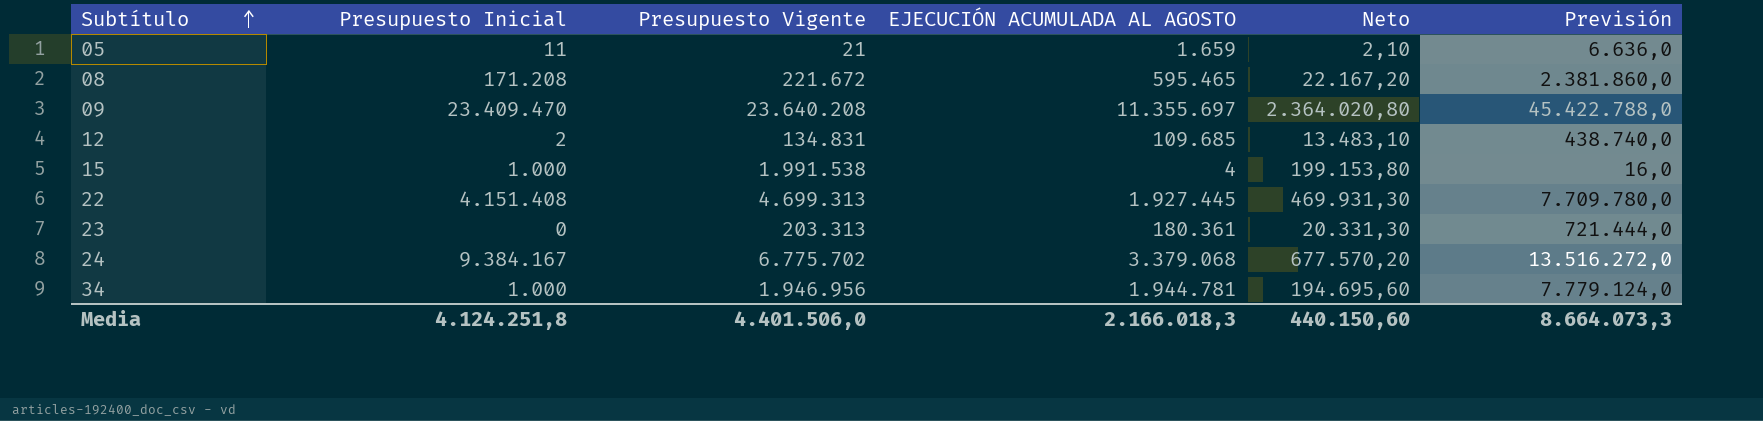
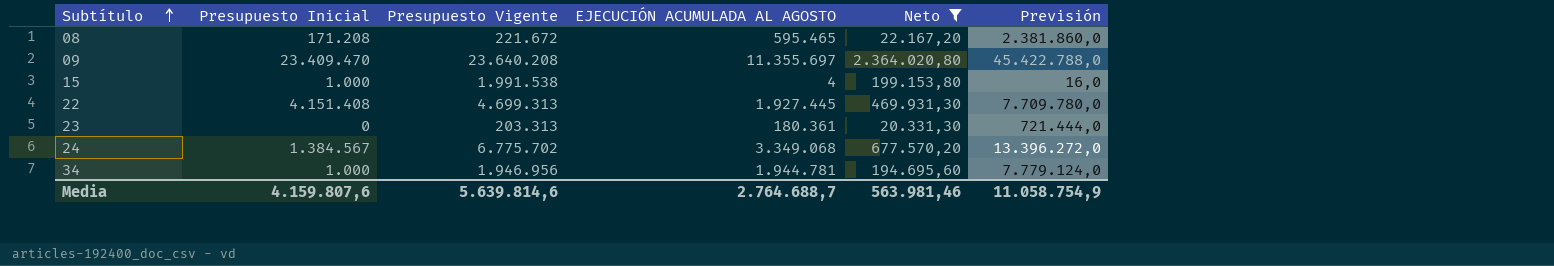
filter: none -> Neto >= 20.331,30
24 | Presupuesto Inicial: 9.384.167 -> 1.384.567
24 | EJECUCIÓN ACUMULADA AL AGOSTO: 3.379.068 -> 3.349.068
24 | Previsión: 13.516.272,0 -> 13.396.272,0
Media | Presupuesto Inicial: 4.124.251,8 -> 4.159.807,6
Media | Presupuesto Vigente: 4.401.506,0 -> 5.639.814,6
Media | EJECUCIÓN ACUMULADA AL AGOSTO: 2.166.018,3 -> 2.764.688,7
Media | Neto: 440.150,60 -> 563.981,46
Media | Previsión: 8.664.073,3 -> 11.058.754,9

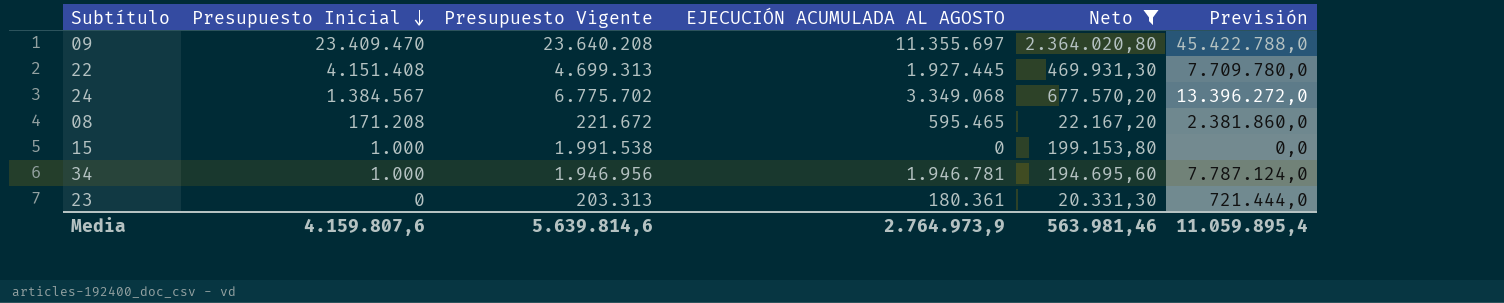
row order: Subtítulo ascending -> Presupuesto Inicial descending
15 | EJECUCIÓN ACUMULADA AL AGOSTO: 4 -> 0
15 | Previsión: 16,0 -> 0,0
34 | EJECUCIÓN ACUMULADA AL AGOSTO: 1.944.781 -> 1.946.781
34 | Previsión: 7.779.124,0 -> 7.787.124,0
Media | EJECUCIÓN ACUMULADA AL AGOSTO: 2.764.688,7 -> 2.764.973,9
Media | Previsión: 11.058.754,9 -> 11.059.895,4

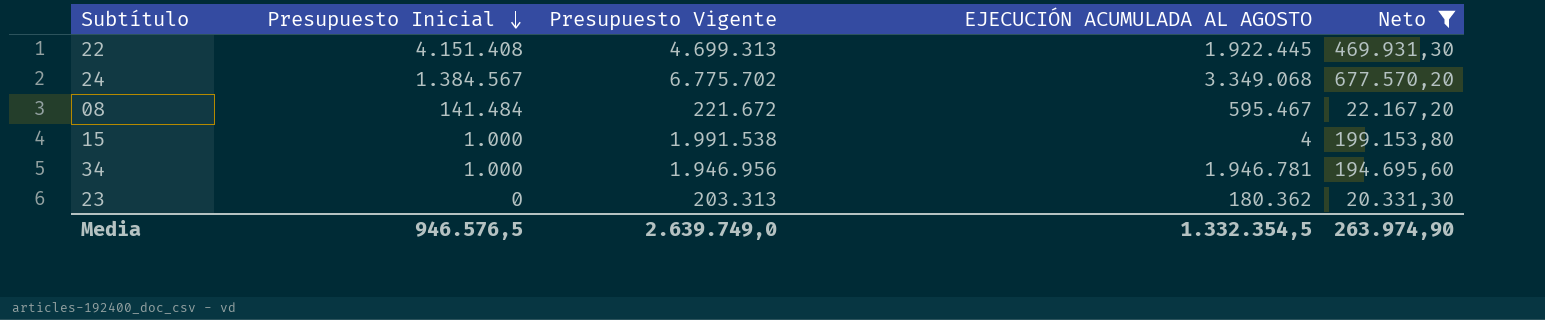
column Previsión | formula: [EJECUCIÓN ACUMULADA AL AGOSTO] * 4 -> none
row 09: 23.409.470 | 23.640.208 | 11.355.697 | 2.364.020,80 | 45.422.788,0 -> none
22 | EJECUCIÓN ACUMULADA AL AGOSTO: 1.927.445 -> 1.922.445
08 | Presupuesto Inicial: 171.208 -> 141.484
08 | EJECUCIÓN ACUMULADA AL AGOSTO: 595.465 -> 595.467
15 | EJECUCIÓN ACUMULADA AL AGOSTO: 0 -> 4
23 | EJECUCIÓN ACUMULADA AL AGOSTO: 180.361 -> 180.362
Media | Presupuesto Inicial: 4.159.807,6 -> 946.576,5
Media | Presupuesto Vigente: 5.639.814,6 -> 2.639.749,0
Media | EJECUCIÓN ACUMULADA AL AGOSTO: 2.764.973,9 -> 1.332.354,5
Media | Neto: 563.981,46 -> 263.974,90

